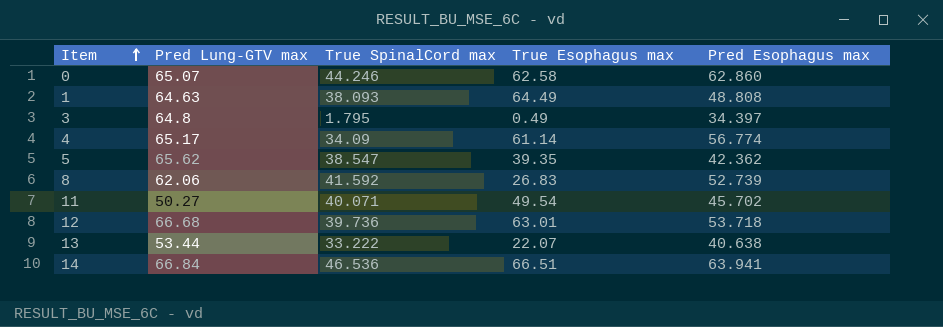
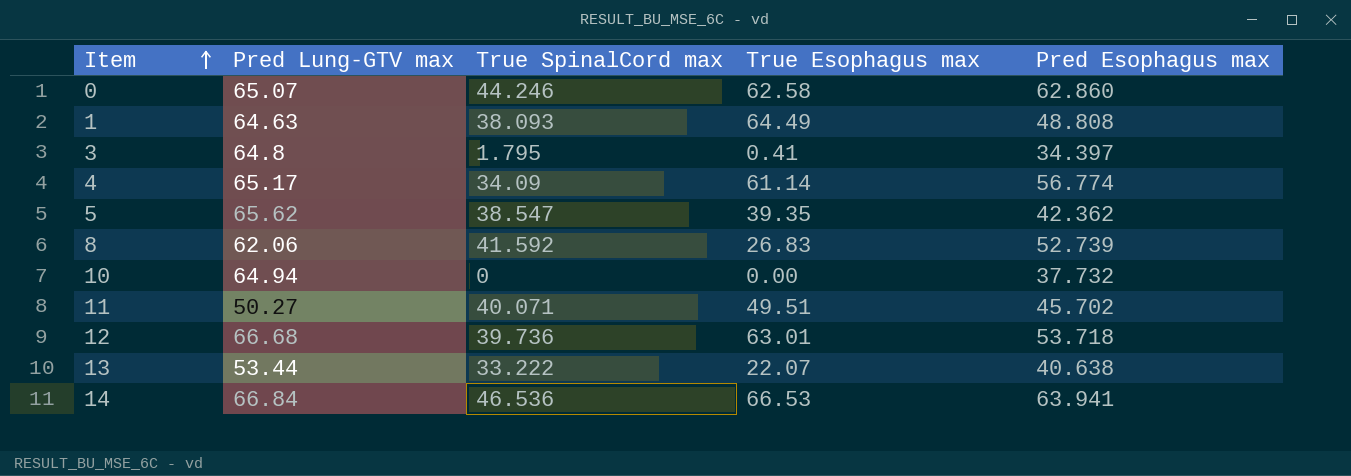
3 | True Esophagus max: 0.49 -> 0.41
row 10: none -> 64.94 | 0 | 0.00 | 37.732
11 | True Esophagus max: 49.54 -> 49.51
14 | True Esophagus max: 66.51 -> 66.53

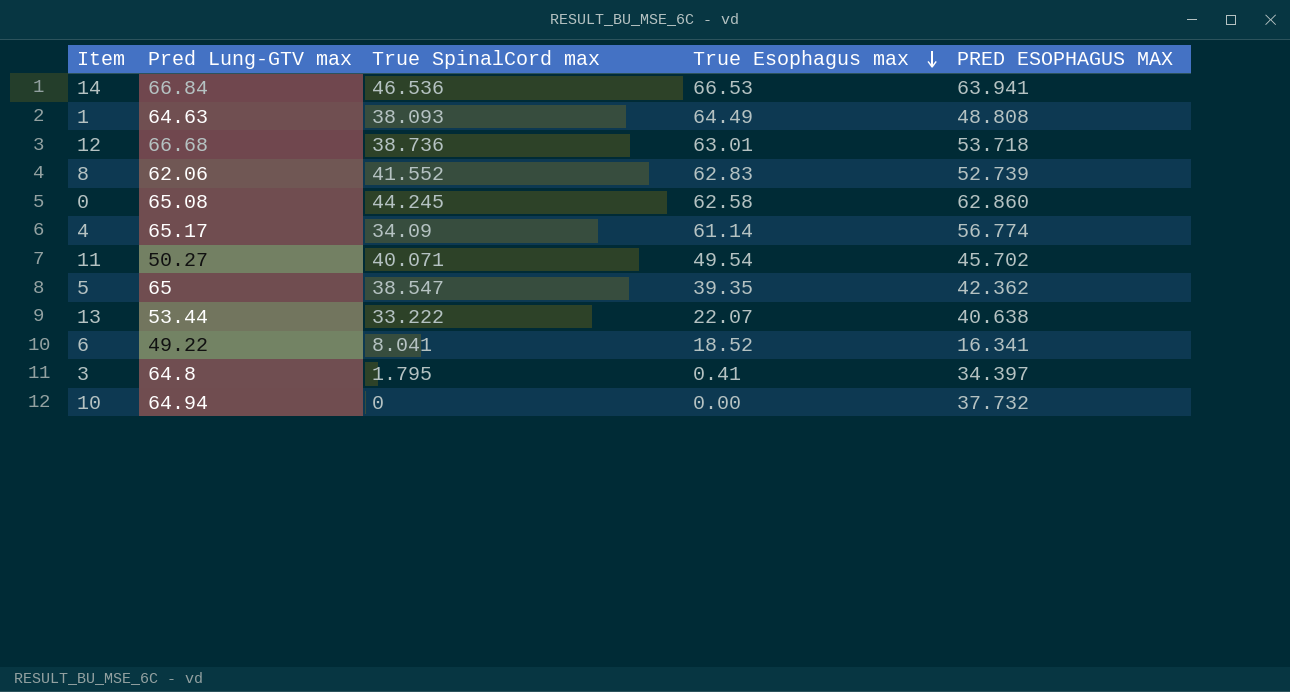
row order: Item ascending -> True Esophagus max descending
column name: Pred Esophagus max -> PRED ESOPHAGUS MAX
12 | True SpinalCord max: 39.736 -> 38.736
8 | True SpinalCord max: 41.592 -> 41.552
8 | True Esophagus max: 26.83 -> 62.83
0 | Pred Lung-GTV max: 65.07 -> 65.08
0 | True SpinalCord max: 44.246 -> 44.245
11 | True Esophagus max: 49.51 -> 49.54
5 | Pred Lung-GTV max: 65.62 -> 65
row 6: none -> 49.22 | 8.041 | 18.52 | 16.341

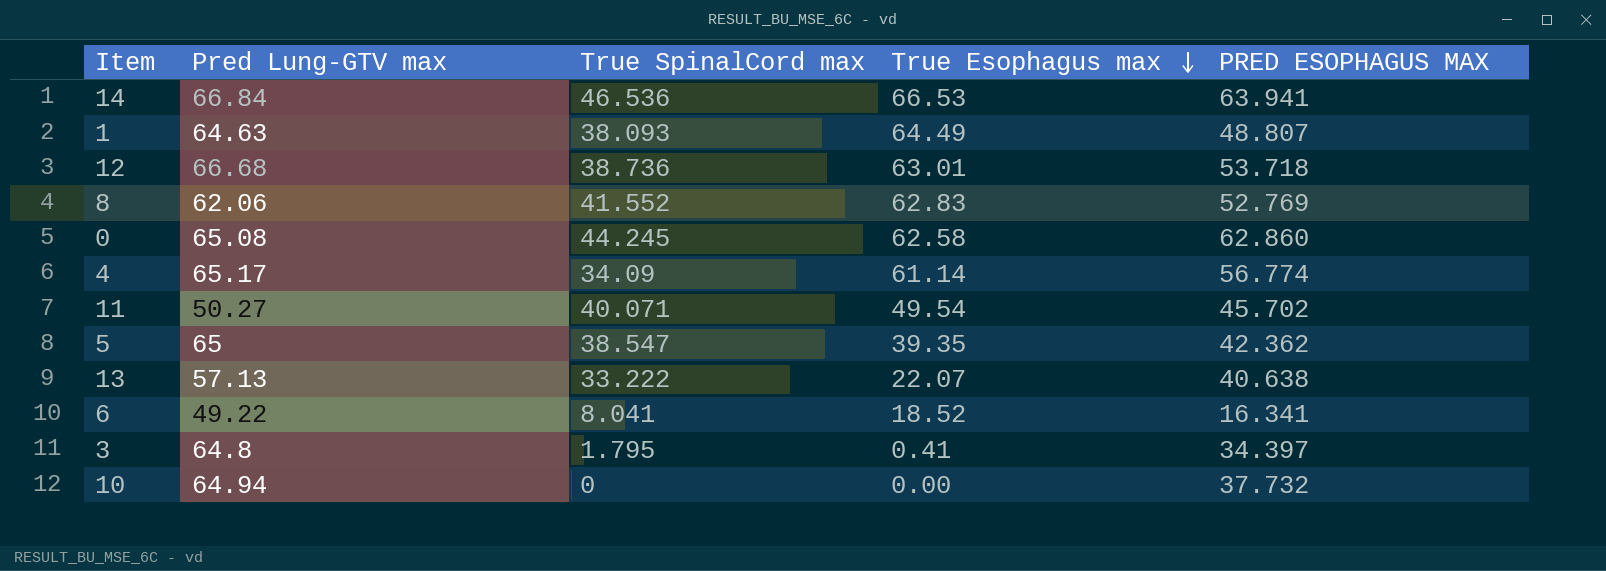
1 | PRED ESOPHAGUS MAX: 48.808 -> 48.807
8 | PRED ESOPHAGUS MAX: 52.739 -> 52.769
13 | Pred Lung-GTV max: 53.44 -> 57.13

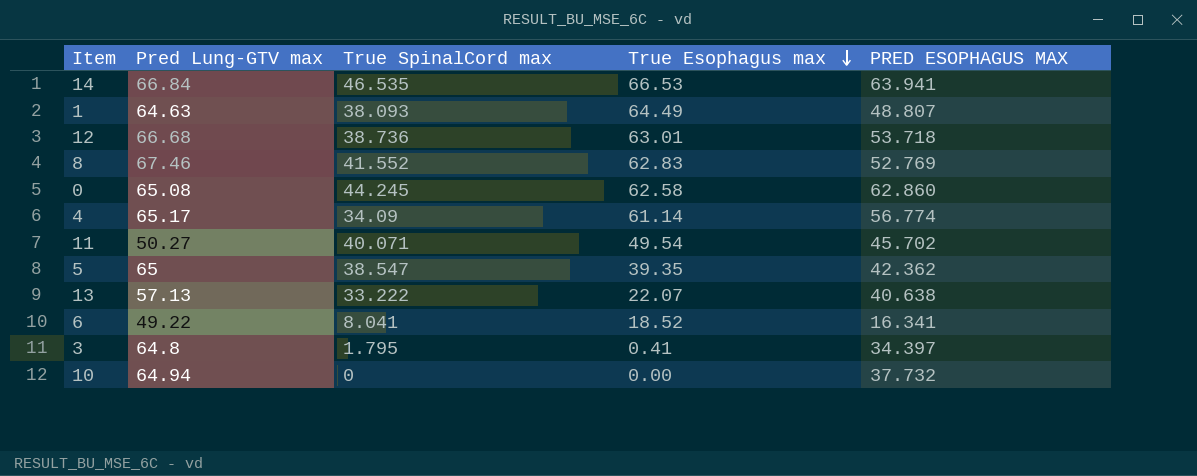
14 | True SpinalCord max: 46.536 -> 46.535
8 | Pred Lung-GTV max: 62.06 -> 67.46

